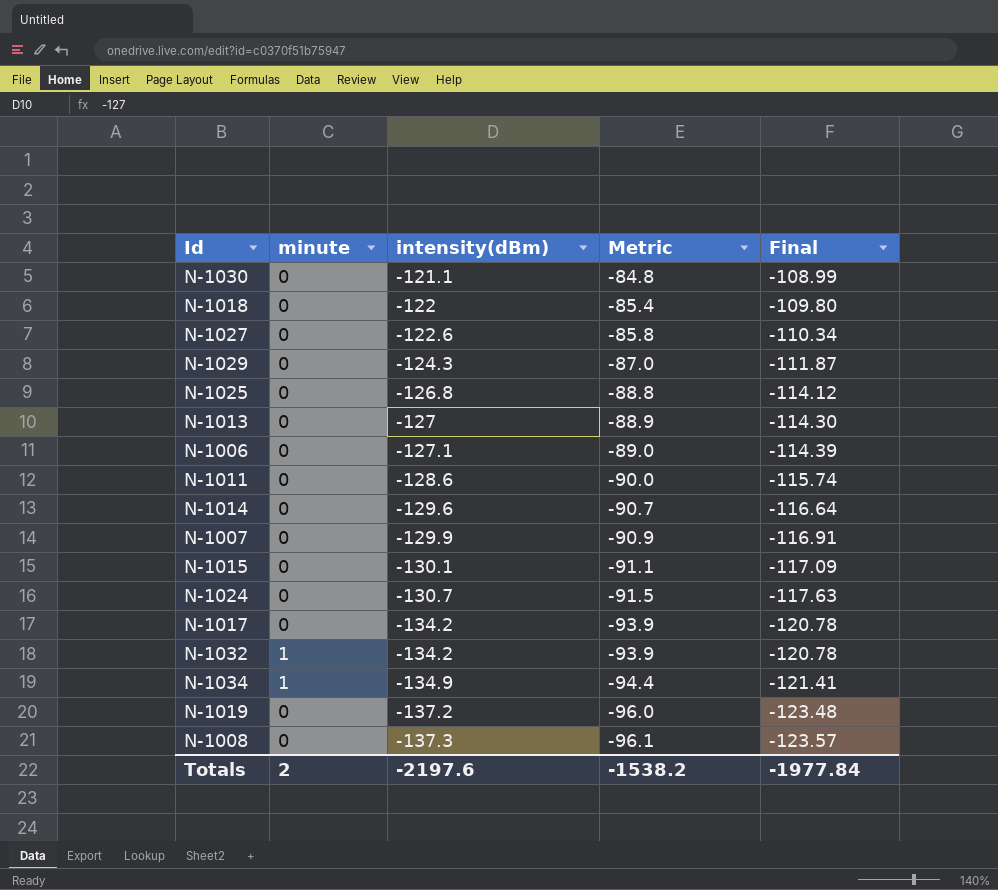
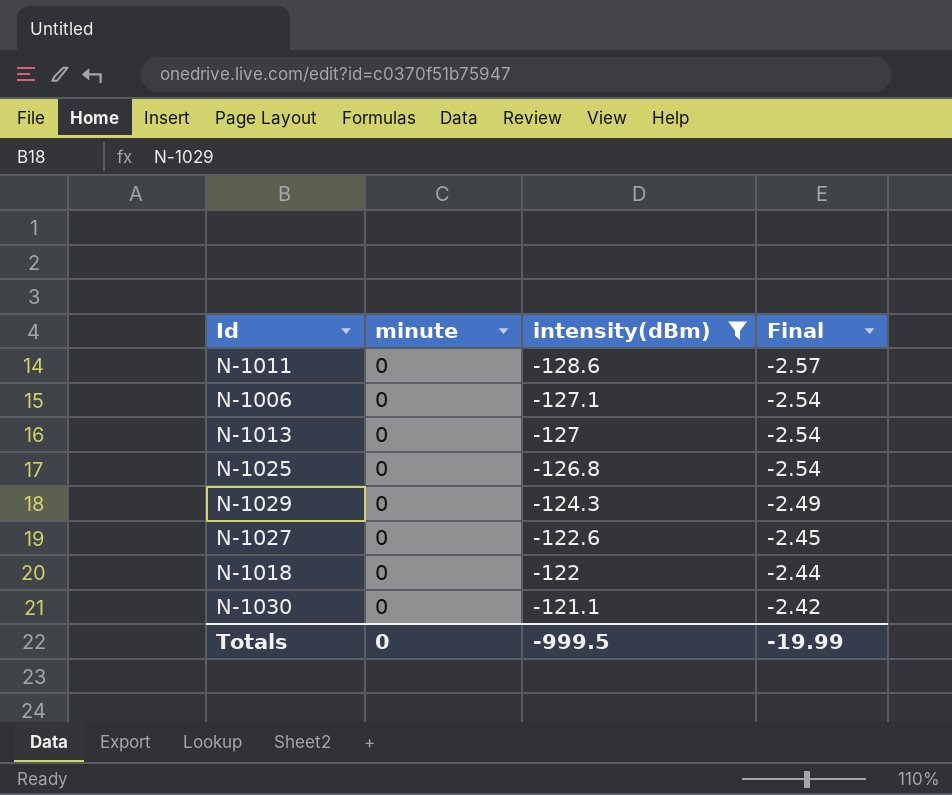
filter: none -> intensity(dBm) >= -128.6
row order: intensity(dBm) descending -> intensity(dBm) ascending
column Metric | formula: [intensity(dBm)] * 0.7 -> none
column Final | formula: [intensity(dBm)] * 0.9 -> [intensity(dBm)] * 0.02
Totals | minute: 2 -> 0
Totals | intensity(dBm): -2197.6 -> -999.5
Totals | Final: -1977.84 -> -19.99

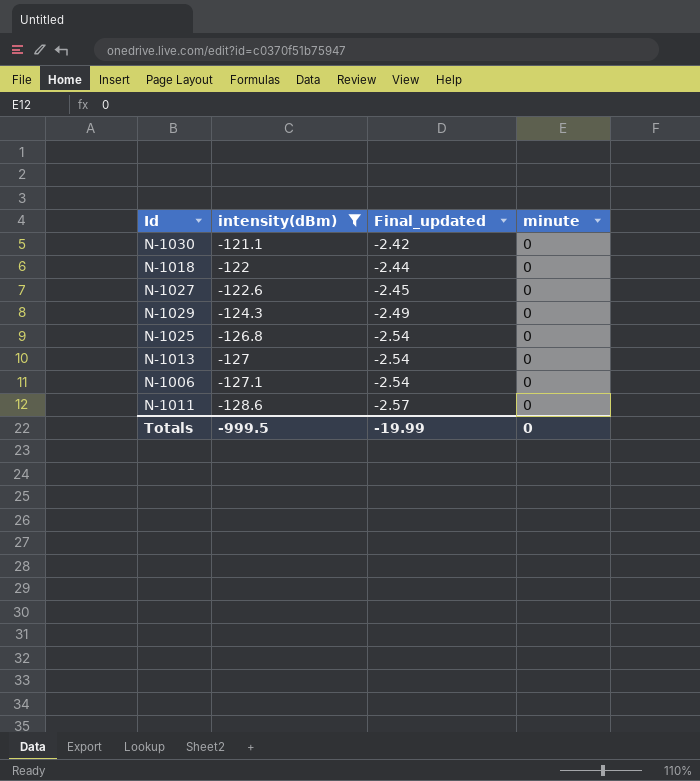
row order: intensity(dBm) ascending -> intensity(dBm) descending
column name: Final -> Final_updated
column minute | position: 2 -> 4

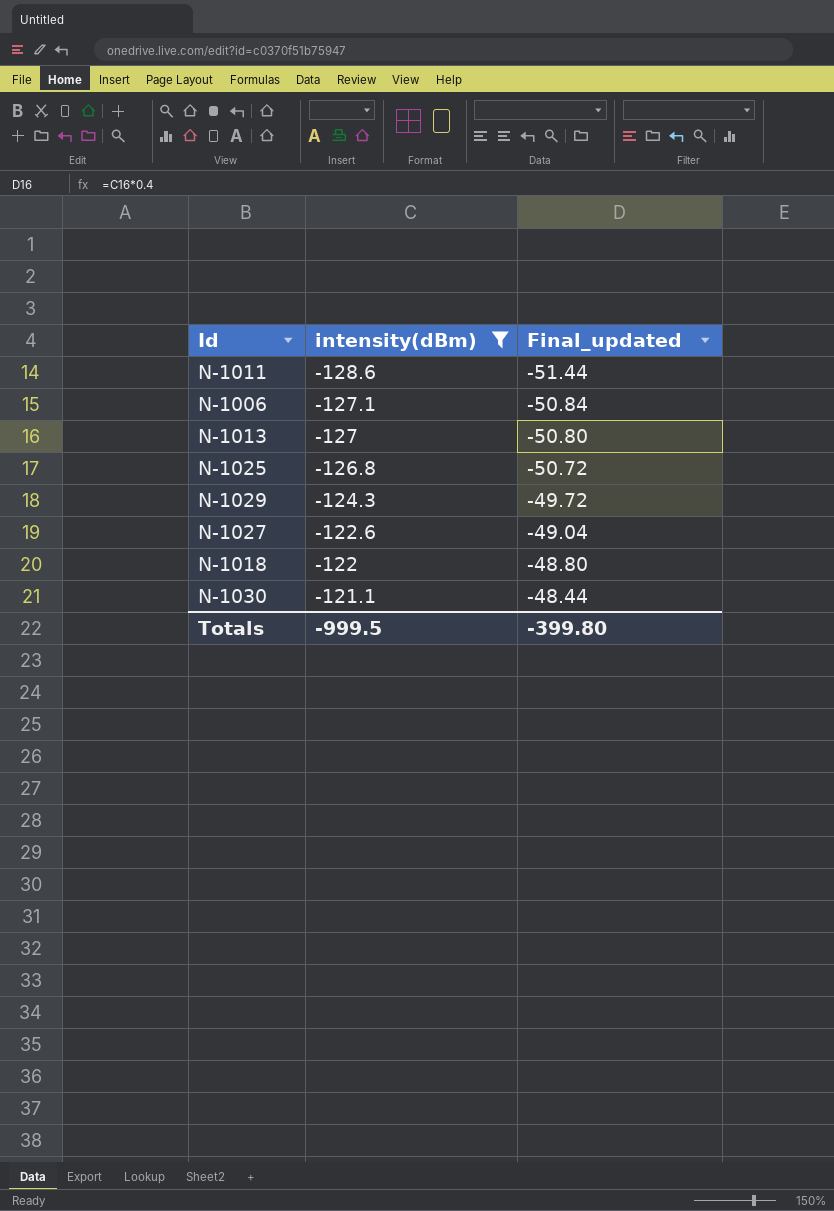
row order: intensity(dBm) descending -> intensity(dBm) ascending
column minute | position: 4 -> none
column Final_updated | formula: [intensity(dBm)] * 0.02 -> [intensity(dBm)] * 0.4
Totals | Final_updated: -19.99 -> -399.80

